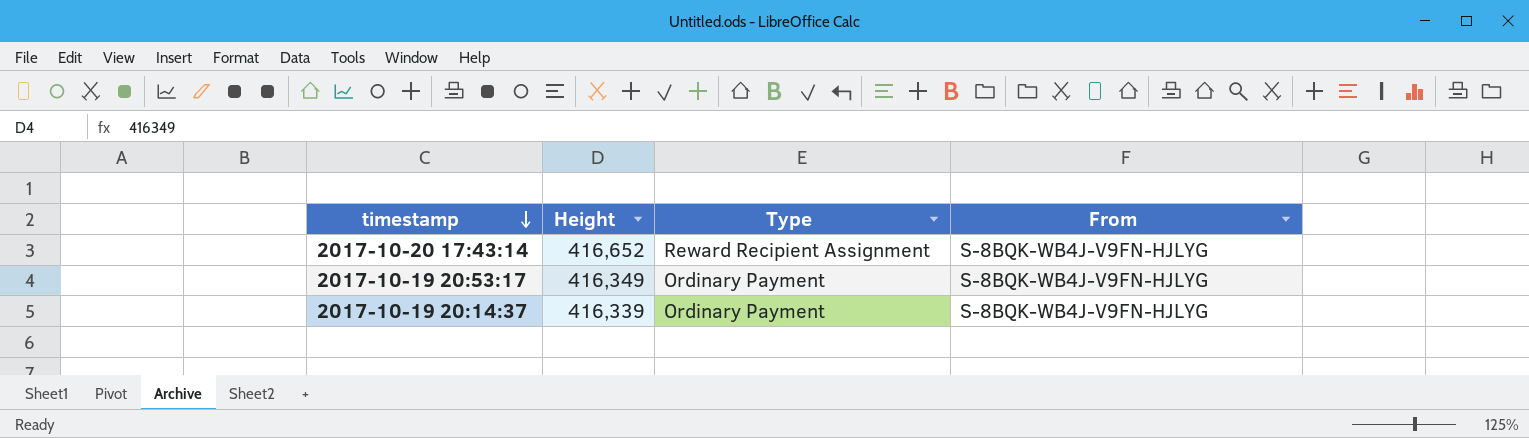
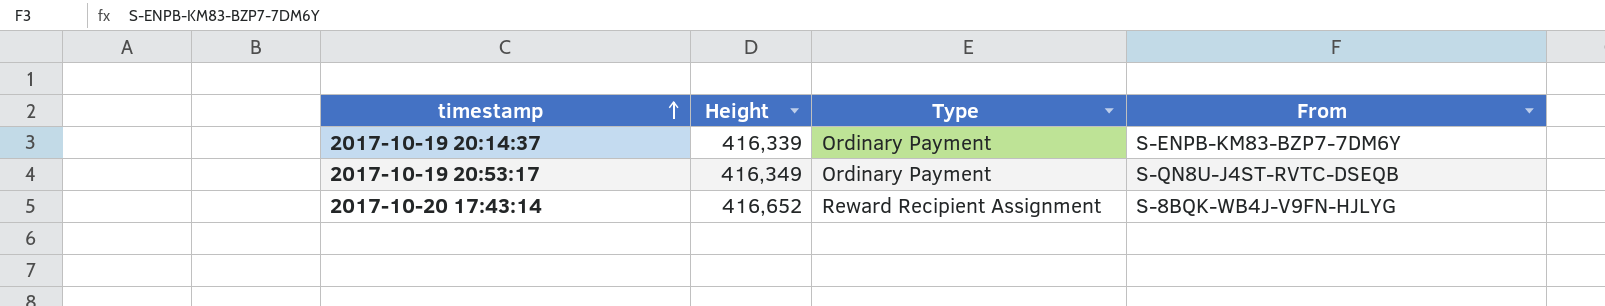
row order: timestamp descending -> timestamp ascending
2017-10-19 20:14:37 | From: S-8BQK-WB4J-V9FN-HJLYG -> S-ENPB-KM83-BZP7-7DM6Y
2017-10-19 20:53:17 | From: S-8BQK-WB4J-V9FN-HJLYG -> S-QN8U-J4ST-RVTC-DSEQB

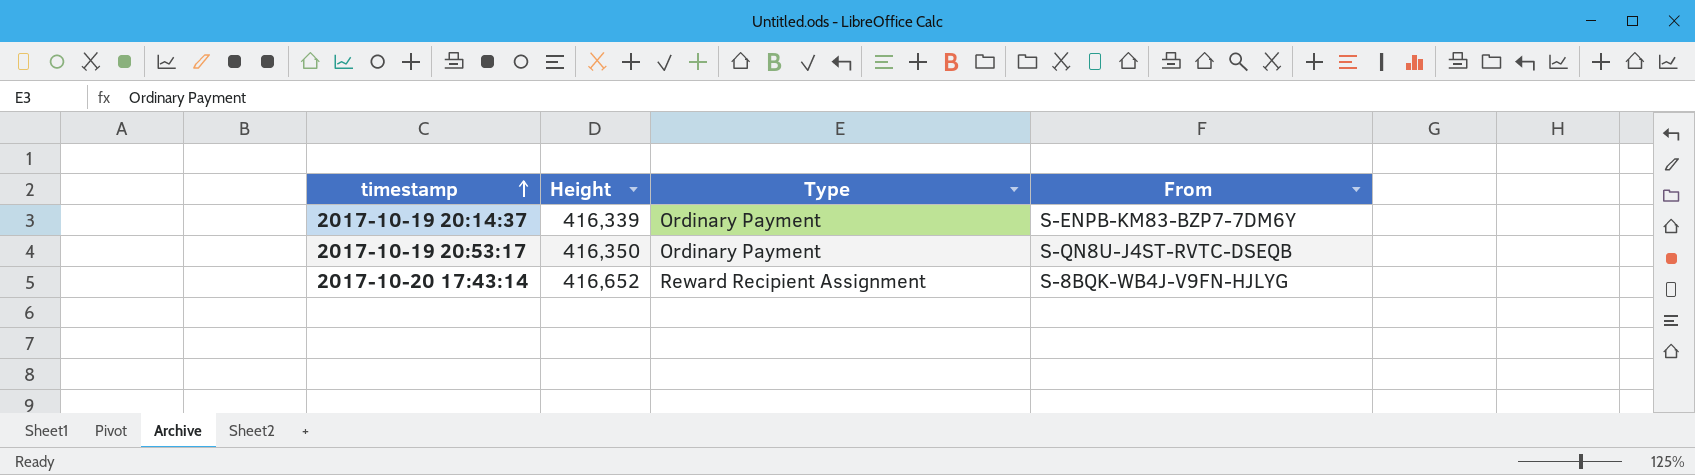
2017-10-19 20:53:17 | Height: 416,349 -> 416,350

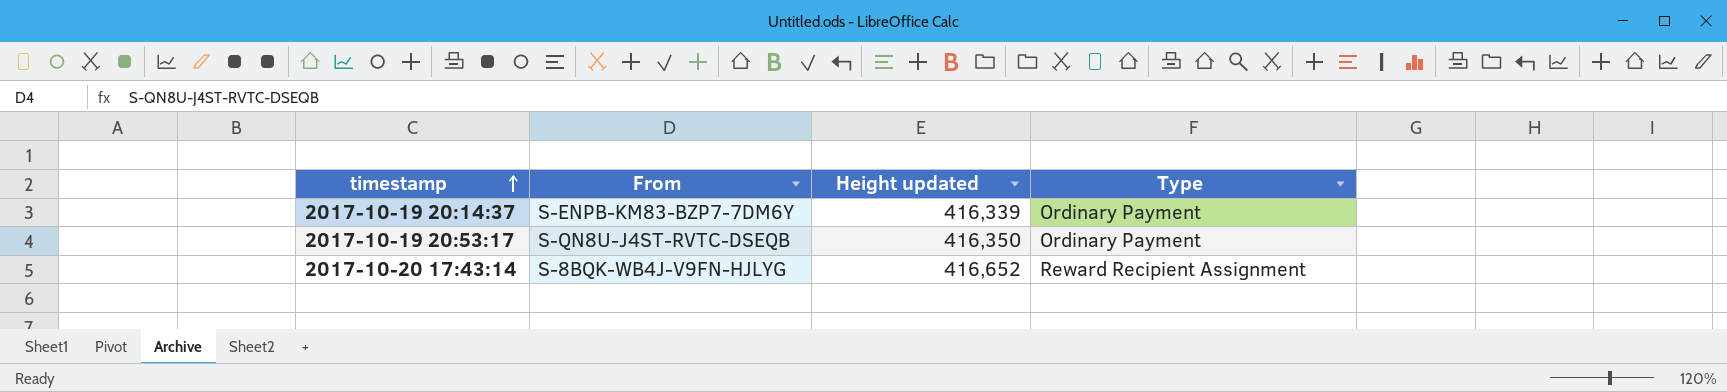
column From | position: 4 -> 2
column name: Height -> Height updated

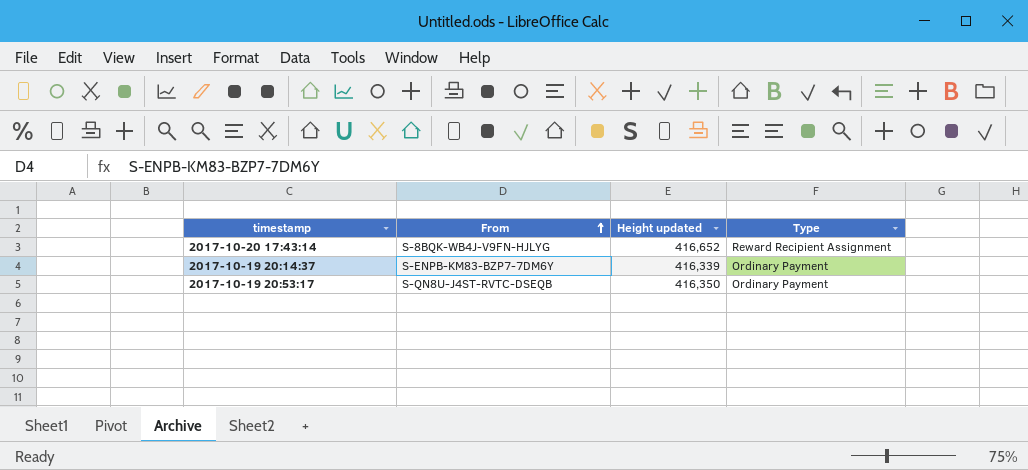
row order: timestamp ascending -> From ascending

